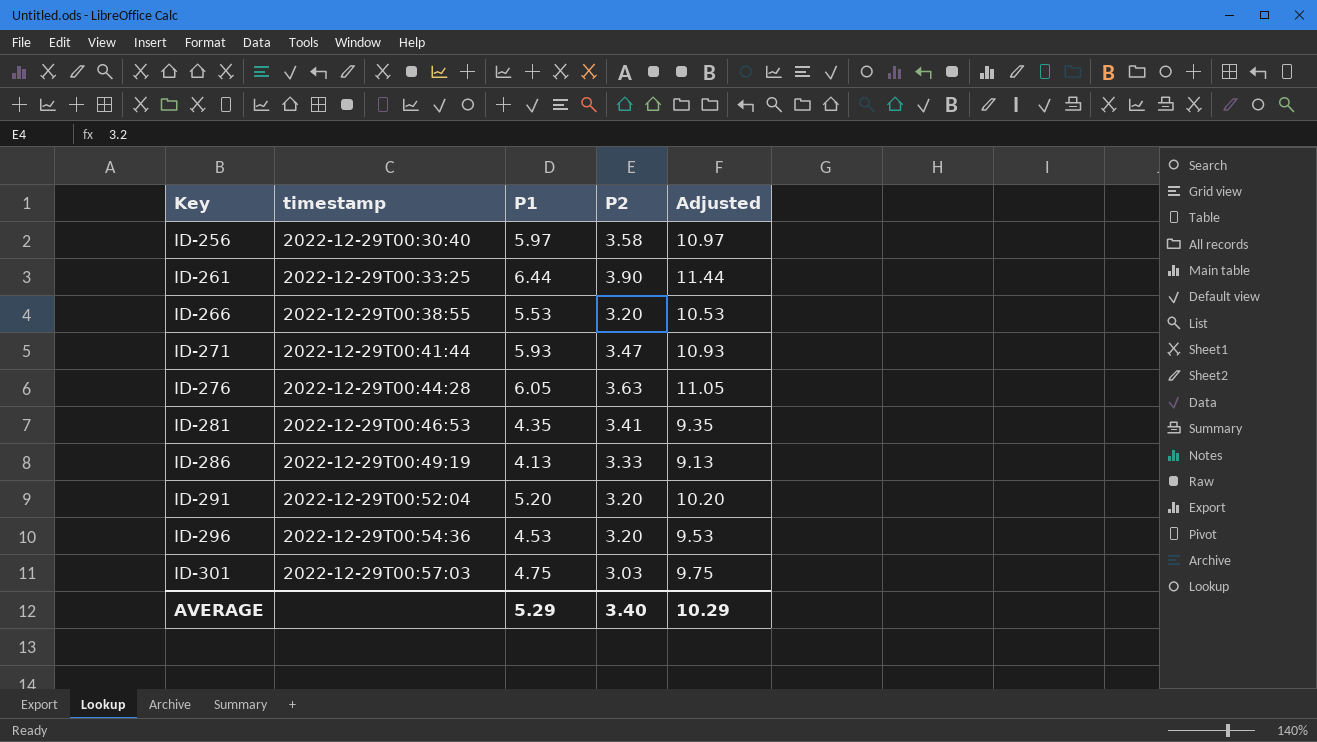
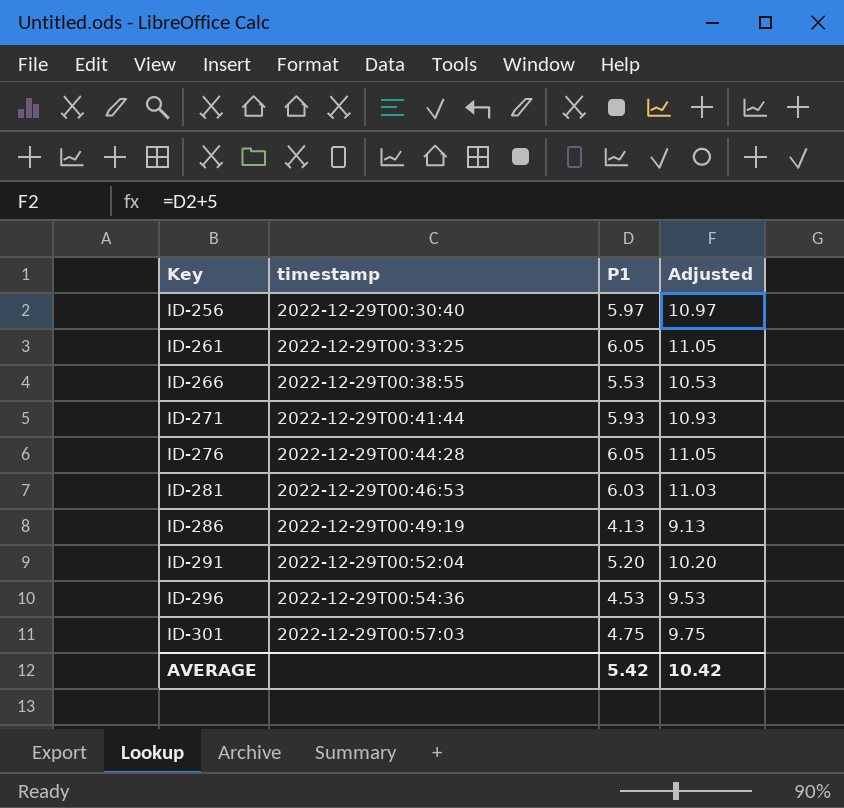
column P2 | position: 4 -> none
ID-261 | P1: 6.44 -> 6.05
ID-261 | Adjusted: 11.44 -> 11.05
ID-281 | P1: 4.35 -> 6.03
ID-281 | Adjusted: 9.35 -> 11.03
AVERAGE | P1: 5.29 -> 5.42
AVERAGE | Adjusted: 10.29 -> 10.42

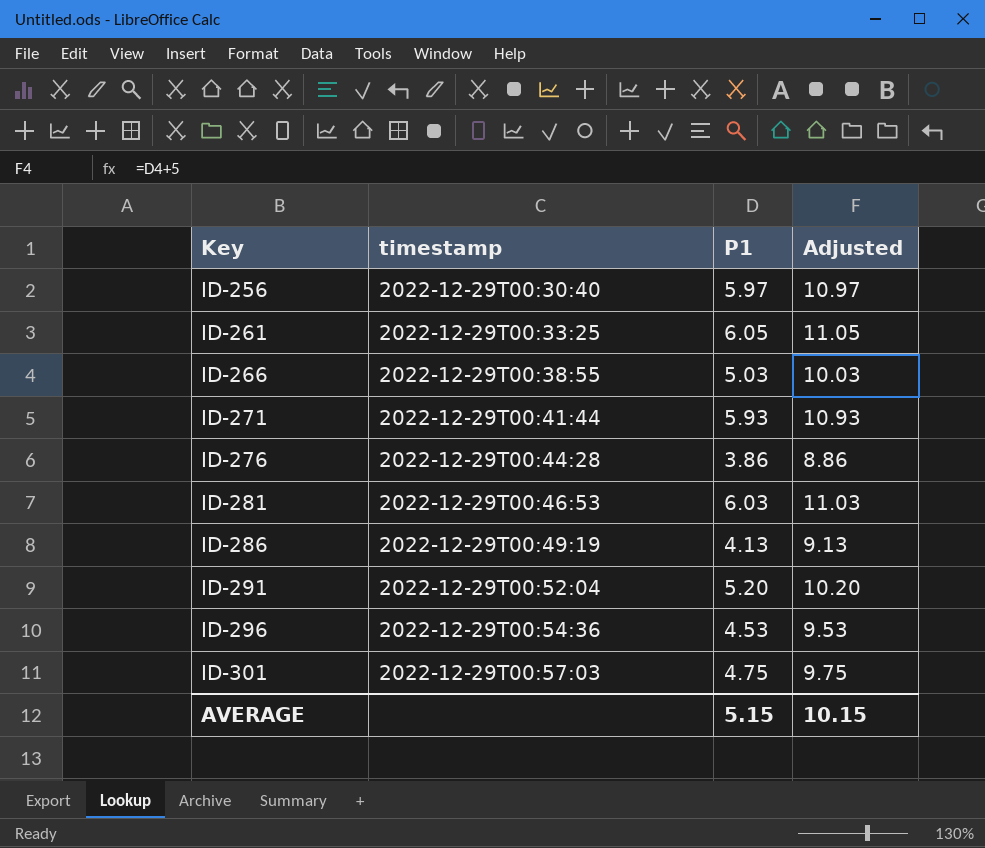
ID-266 | P1: 5.53 -> 5.03
ID-266 | Adjusted: 10.53 -> 10.03
ID-276 | P1: 6.05 -> 3.86
ID-276 | Adjusted: 11.05 -> 8.86
AVERAGE | P1: 5.42 -> 5.15
AVERAGE | Adjusted: 10.42 -> 10.15

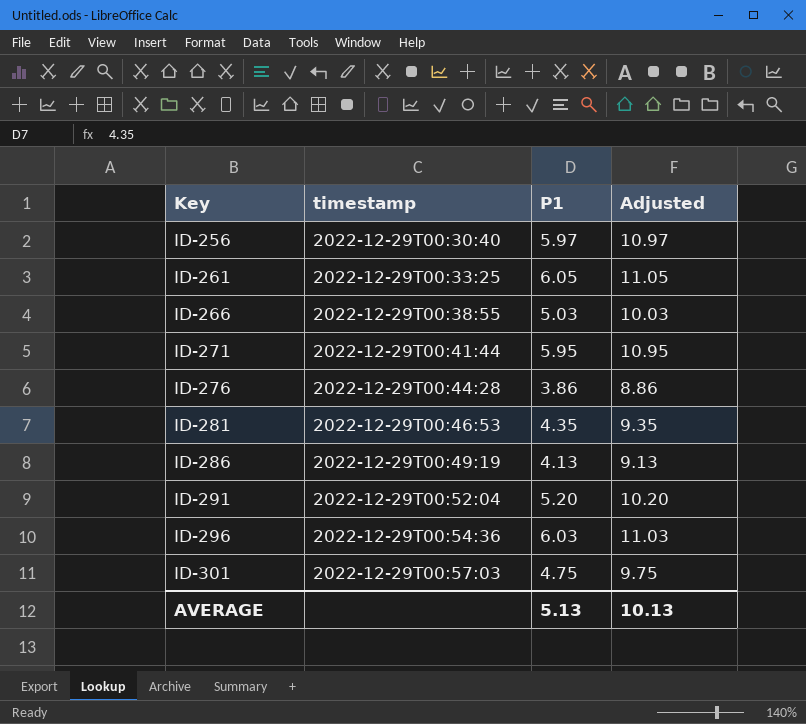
ID-271 | P1: 5.93 -> 5.95
ID-271 | Adjusted: 10.93 -> 10.95
ID-281 | P1: 6.03 -> 4.35
ID-281 | Adjusted: 11.03 -> 9.35
ID-296 | P1: 4.53 -> 6.03
ID-296 | Adjusted: 9.53 -> 11.03
AVERAGE | P1: 5.15 -> 5.13
AVERAGE | Adjusted: 10.15 -> 10.13

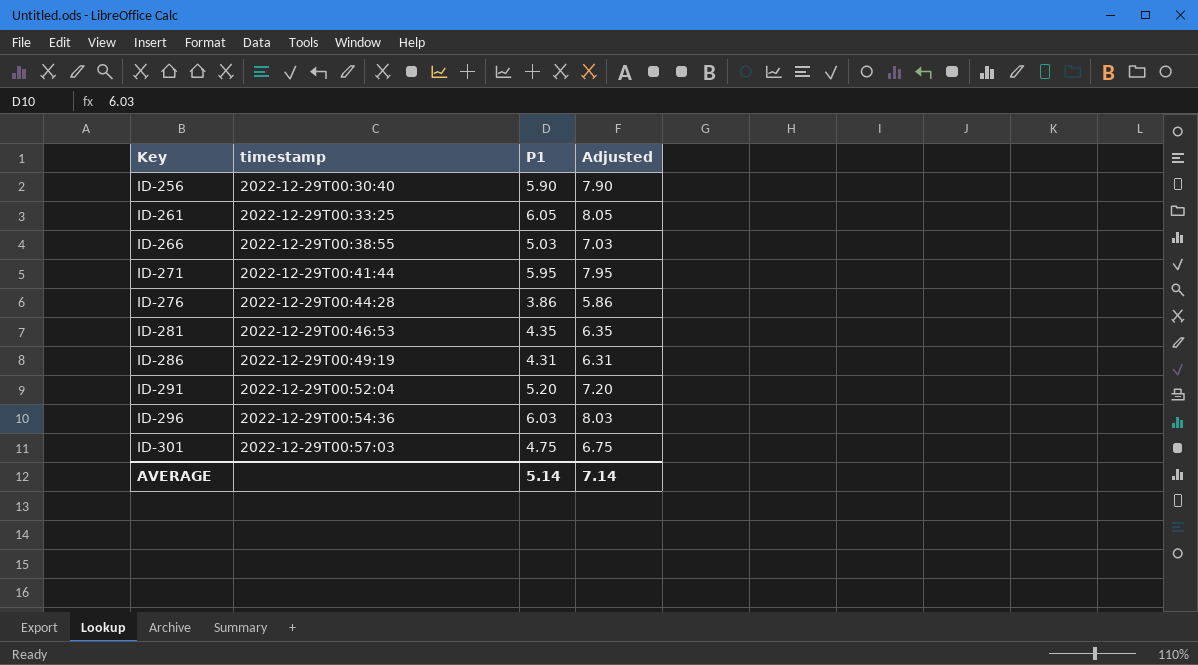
column Adjusted | formula: [P1] + 5 -> [P1] + 2
ID-256 | P1: 5.97 -> 5.90
ID-286 | P1: 4.13 -> 4.31
AVERAGE | P1: 5.13 -> 5.14
AVERAGE | Adjusted: 10.13 -> 7.14

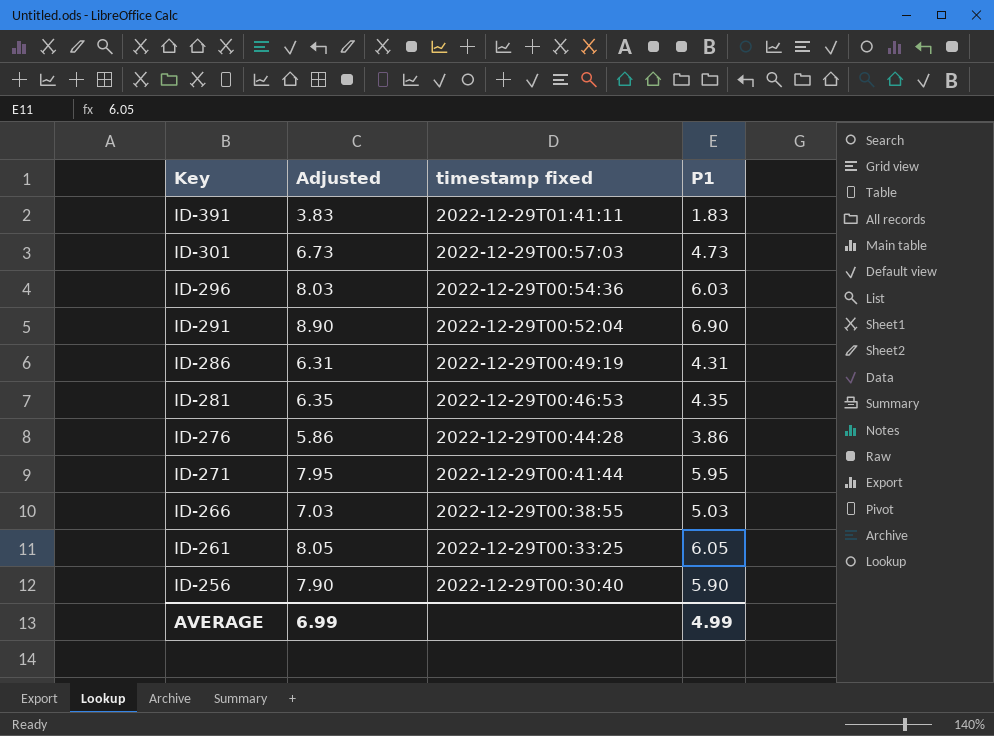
row order: Key ascending -> Key descending
column Adjusted | position: 4 -> 2
column name: timestamp -> timestamp fixed
row ID-391: none -> 3.83 | 2022-12-29T01:41:11 | 1.83
ID-301 | Adjusted: 6.75 -> 6.73
ID-301 | P1: 4.75 -> 4.73
ID-291 | Adjusted: 7.20 -> 8.90
ID-291 | P1: 5.20 -> 6.90
AVERAGE | Adjusted: 7.14 -> 6.99
AVERAGE | P1: 5.14 -> 4.99

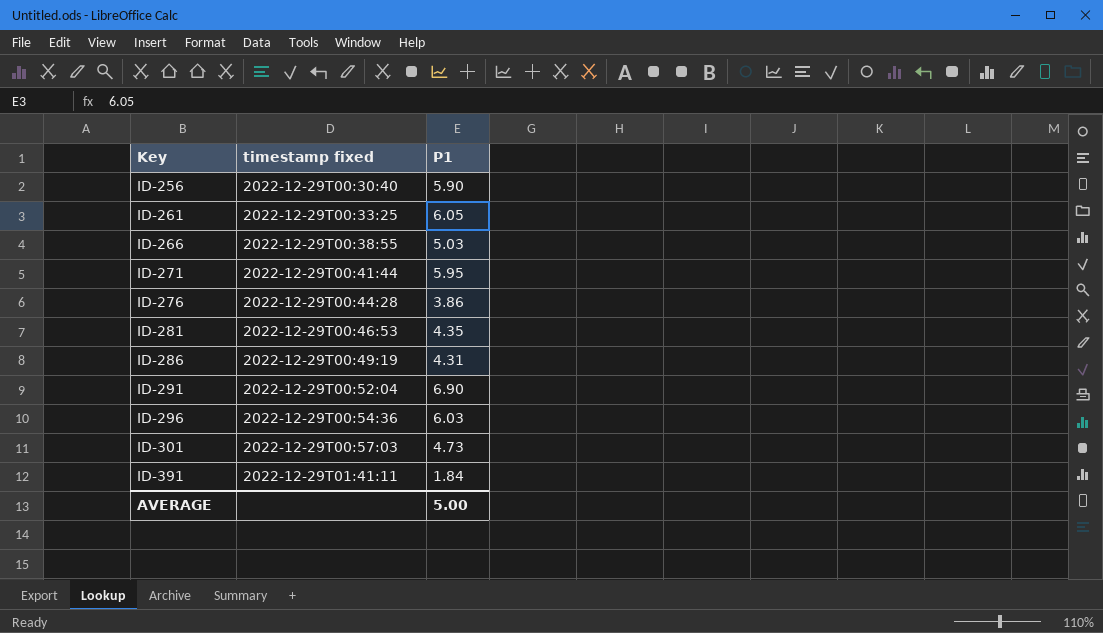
row order: Key descending -> Key ascending
column Adjusted | formula: [P1] + 2 -> none
ID-391 | P1: 1.83 -> 1.84
AVERAGE | P1: 4.99 -> 5.00

